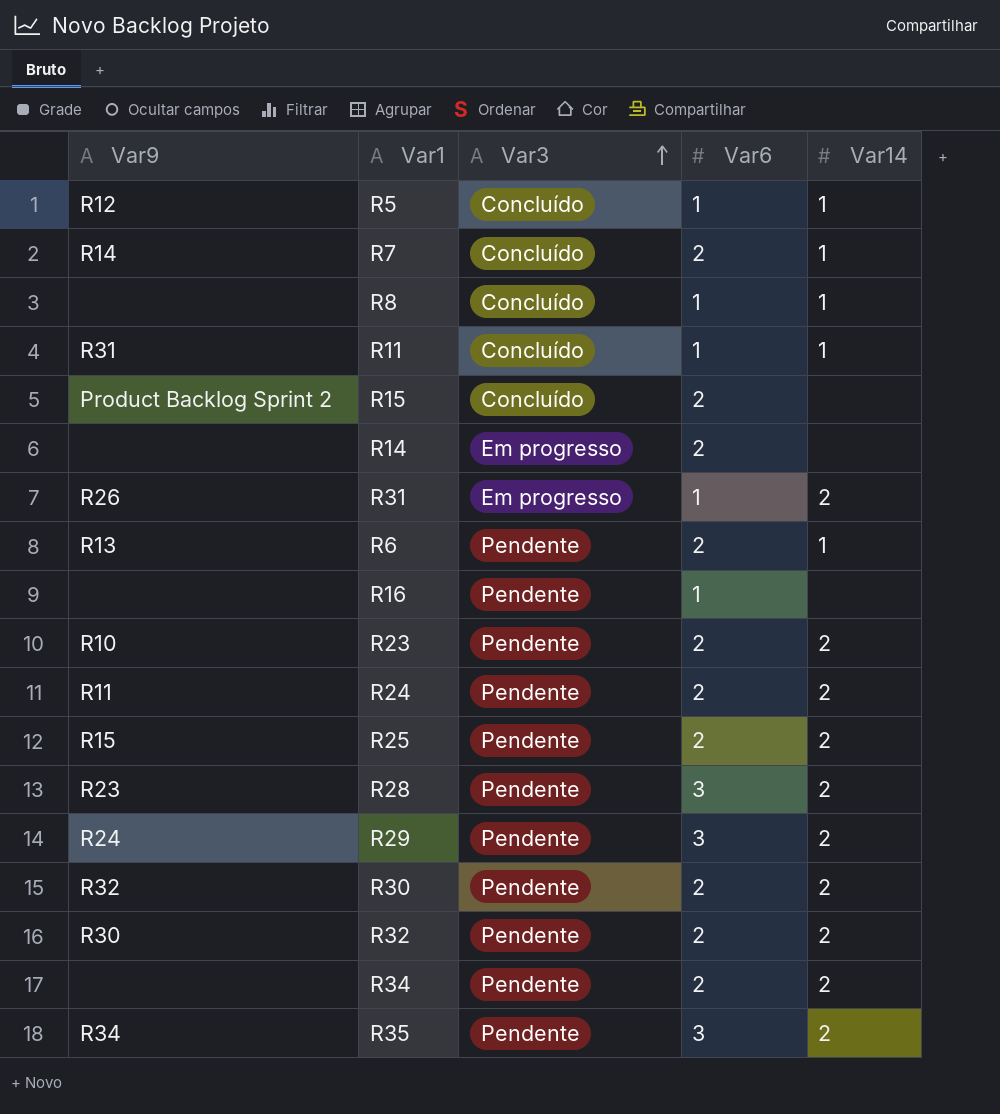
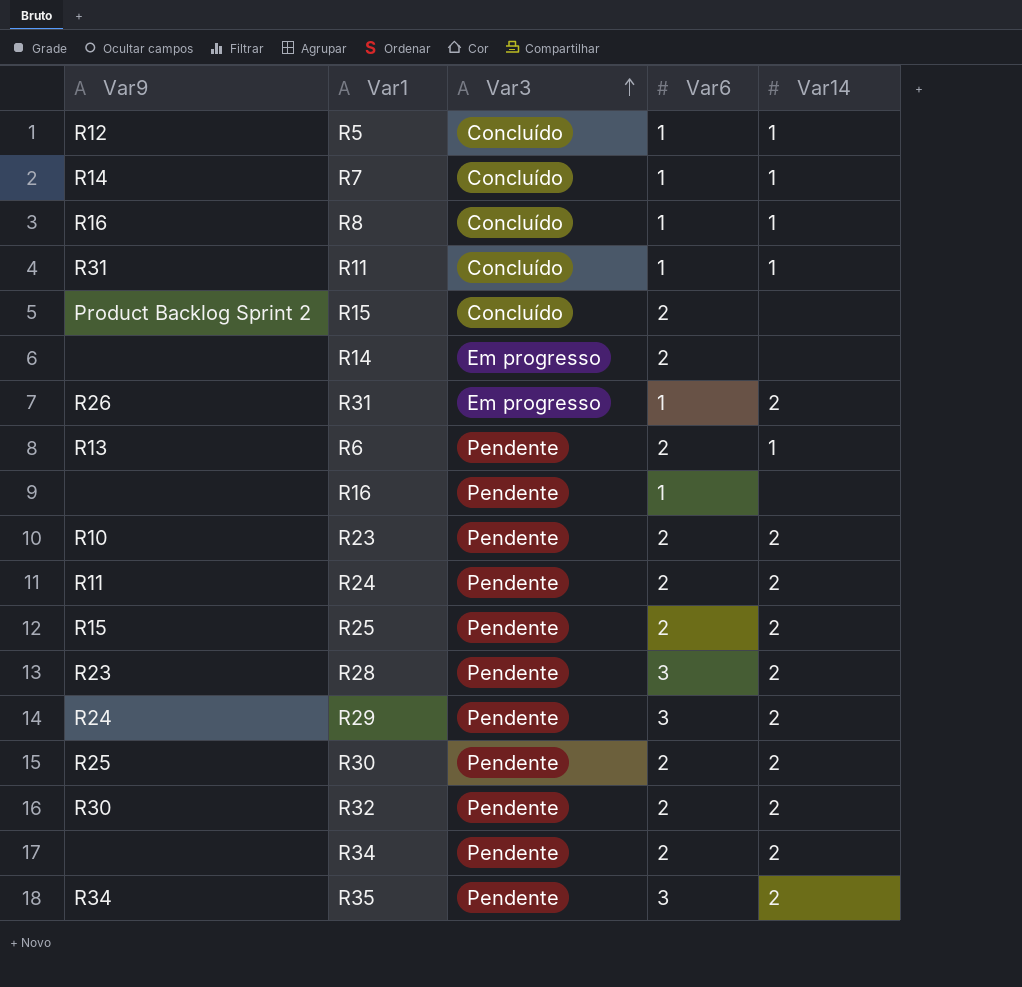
R7 | Var6: 2 -> 1
R8 | Var9: none -> R16
R30 | Var9: R32 -> R25

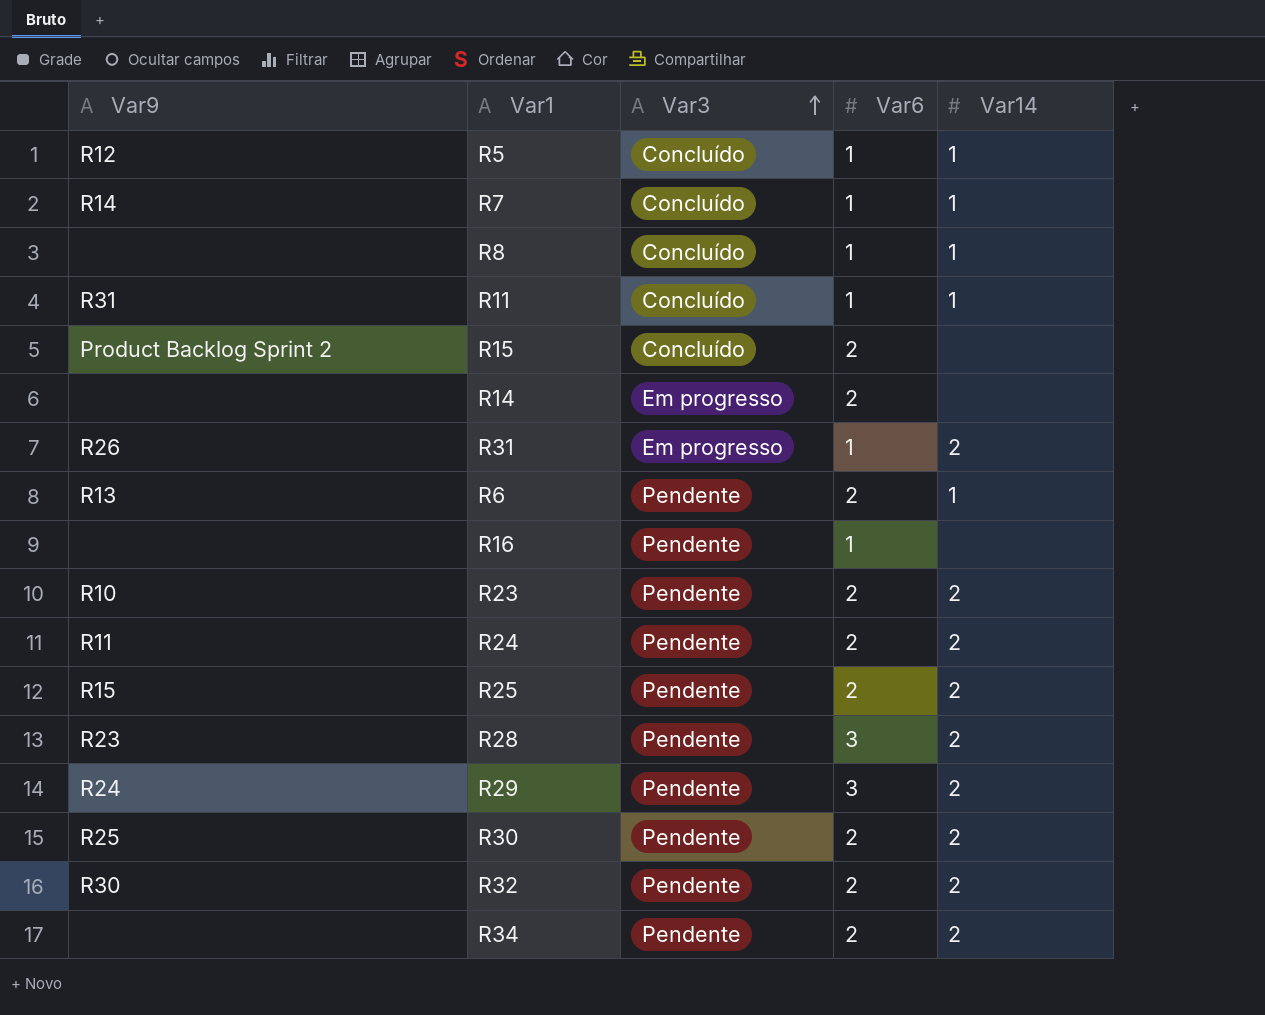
row R35: R34 | Pendente | 3 | 2 -> none
R8 | Var9: R16 -> none

